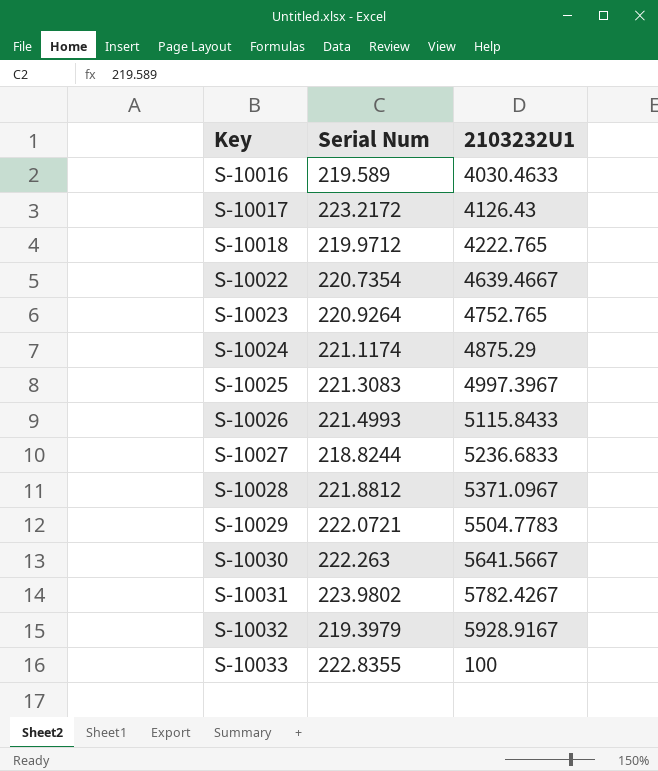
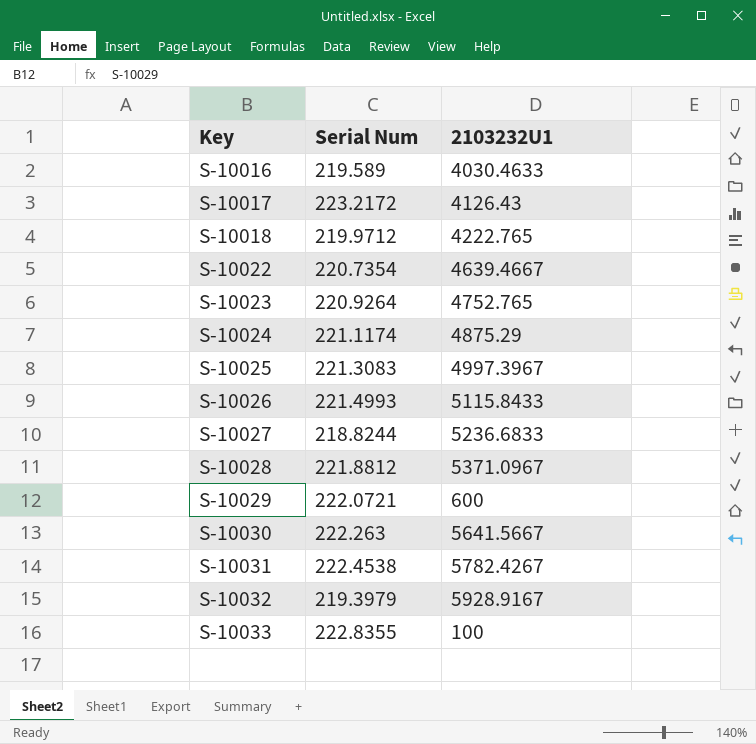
S-10029 | 2103232U1: 5504.7783 -> 600
S-10031 | Serial Num: 223.9802 -> 222.4538

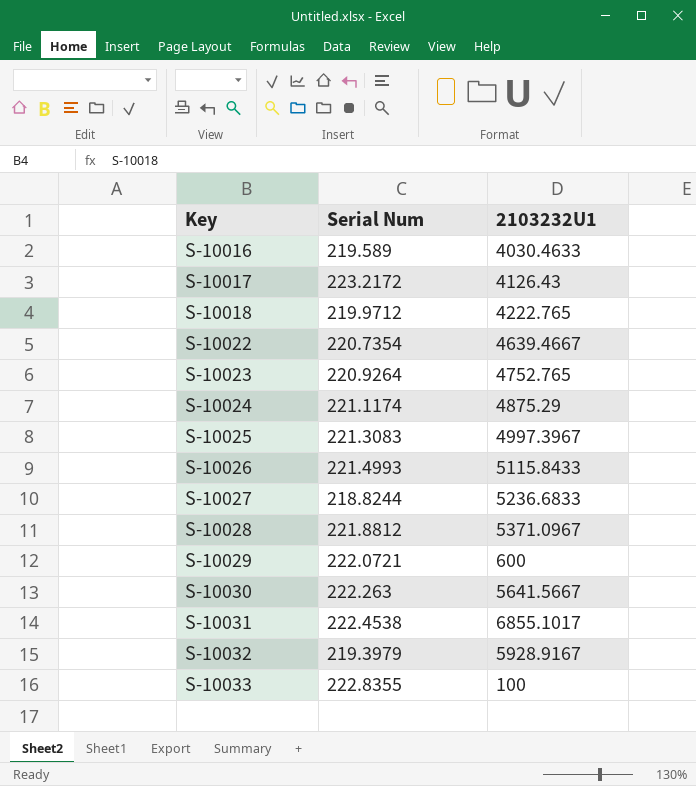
S-10031 | 2103232U1: 5782.4267 -> 6855.1017

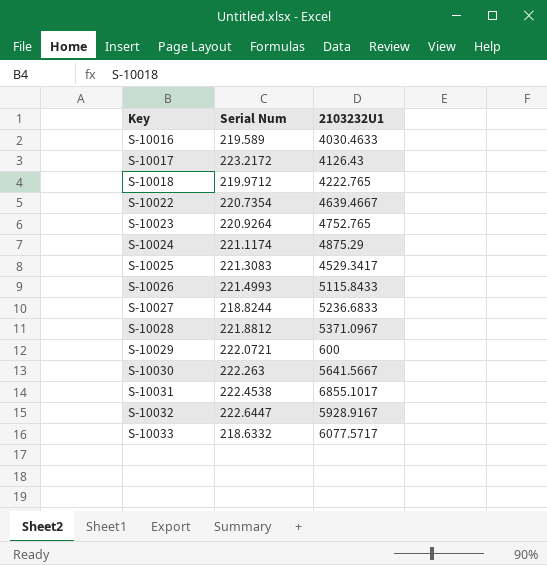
S-10025 | 2103232U1: 4997.3967 -> 4529.3417
S-10032 | Serial Num: 219.3979 -> 222.6447
S-10033 | Serial Num: 222.8355 -> 218.6332
S-10033 | 2103232U1: 100 -> 6077.5717

